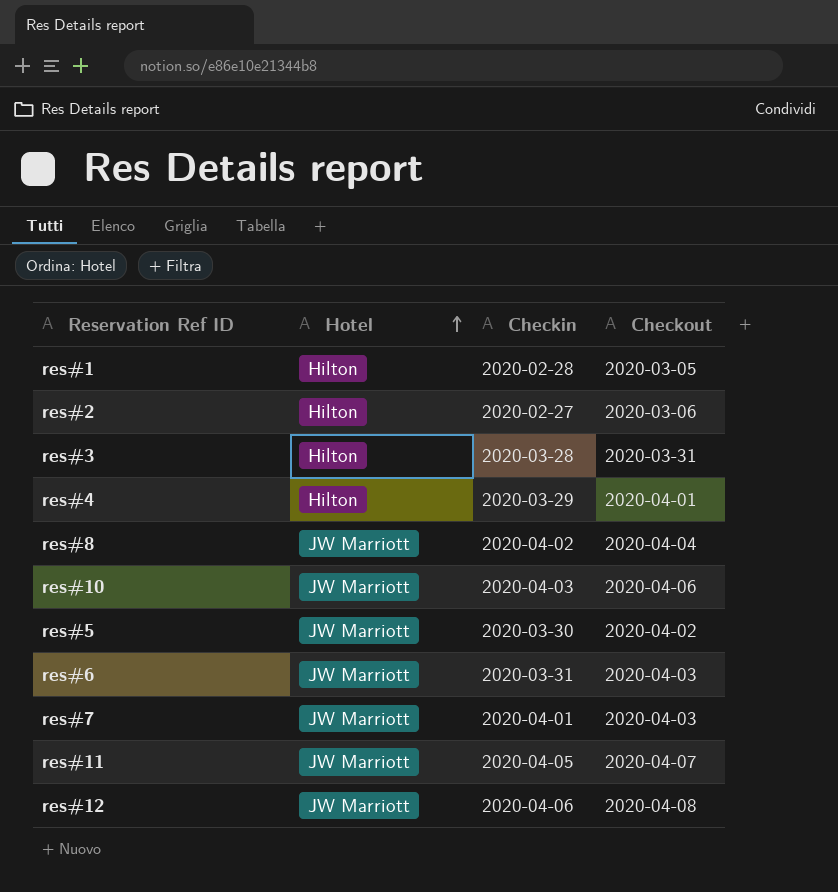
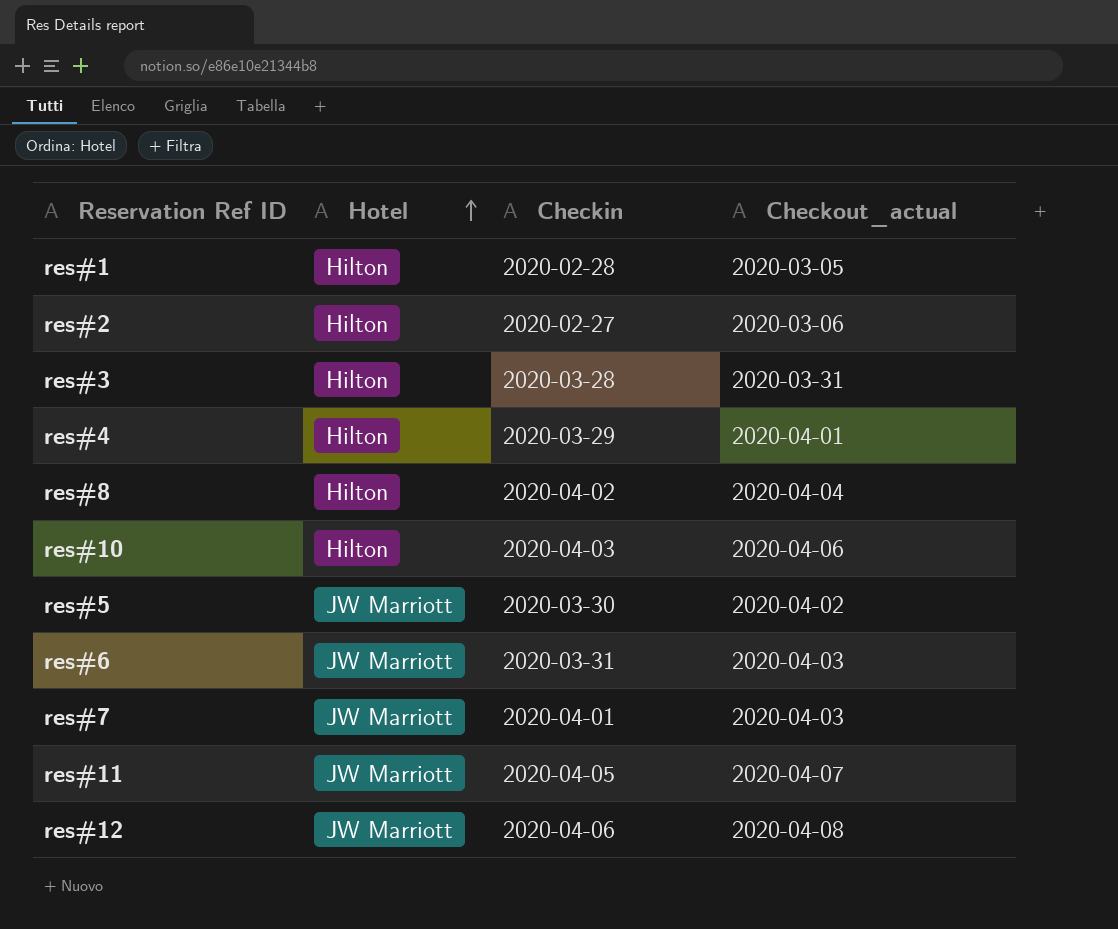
column name: Checkout -> Checkout_actual
res#8 | Hotel: JW Marriott -> Hilton
res#10 | Hotel: JW Marriott -> Hilton

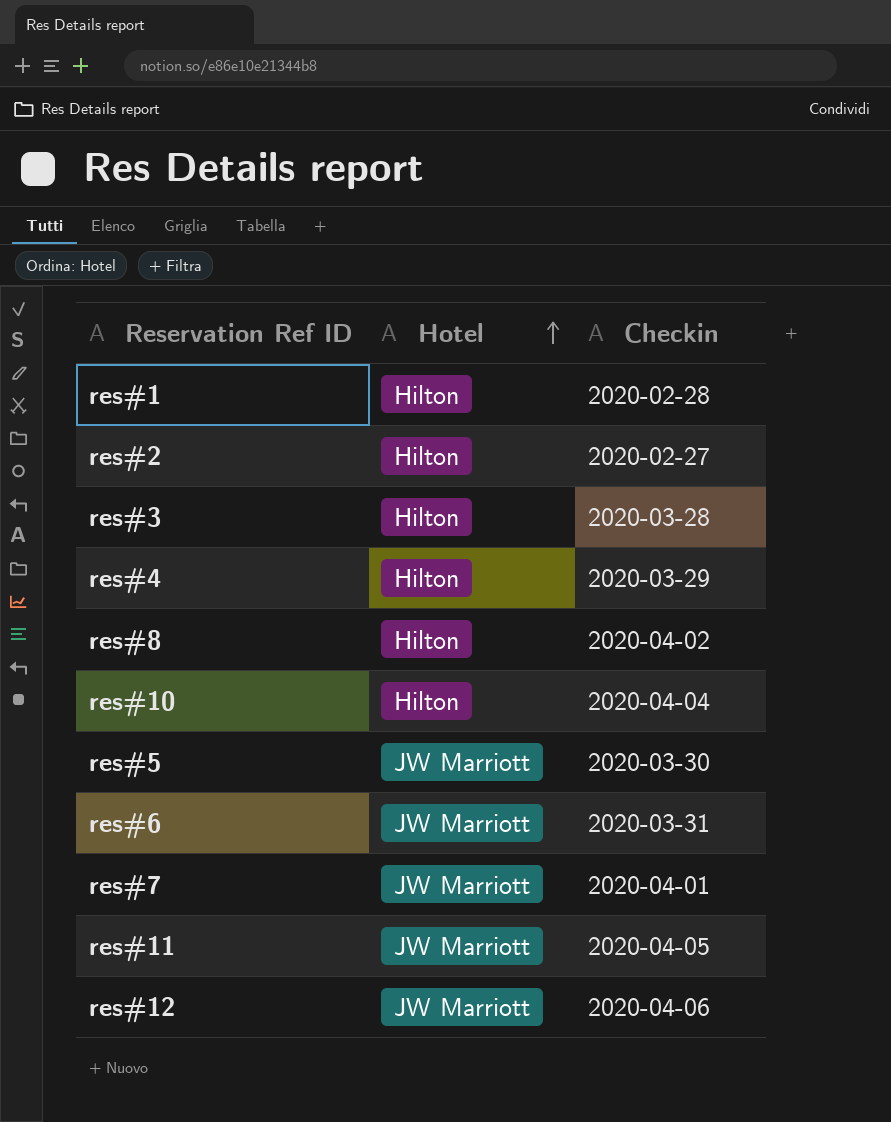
column Checkout_actual | position: 4 -> none
res#10 | Checkin: 2020-04-03 -> 2020-04-04

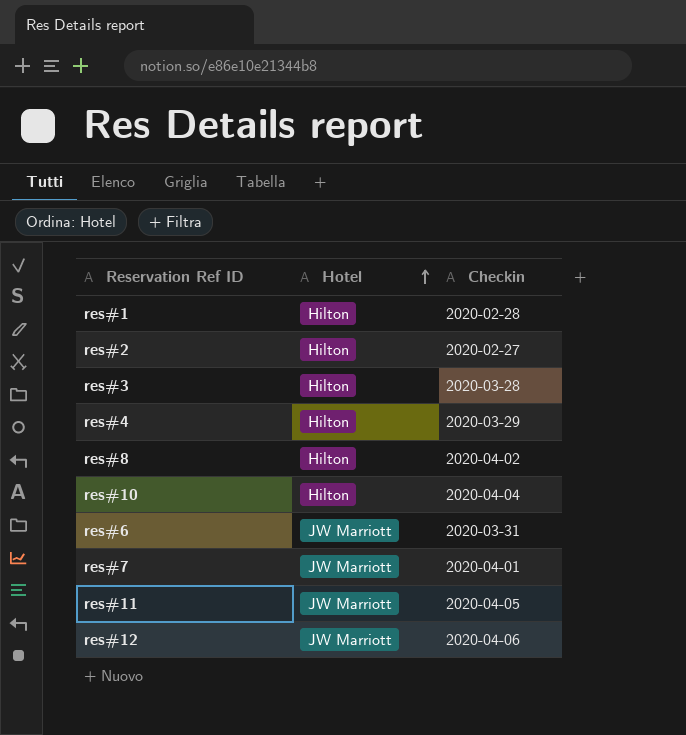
row res#5: JW Marriott | 2020-03-30 -> none

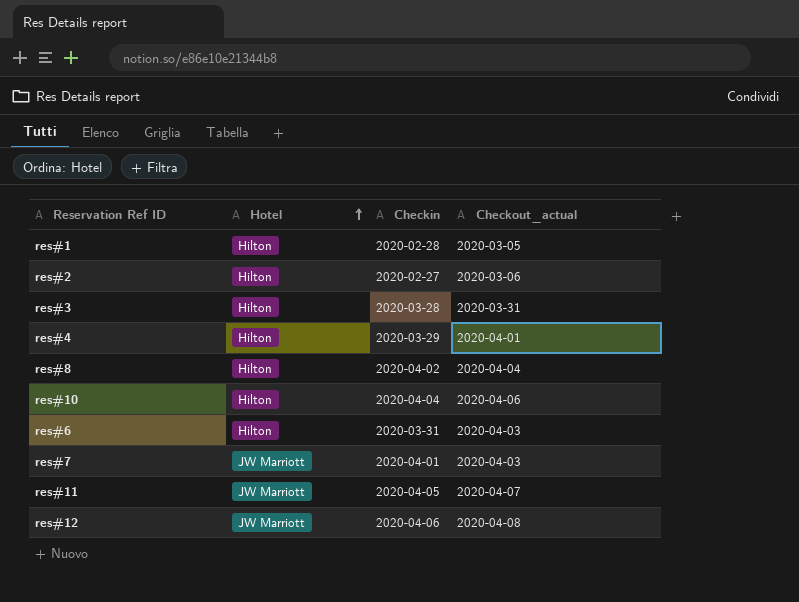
column Checkout_actual | position: none -> 4
res#6 | Hotel: JW Marriott -> Hilton

